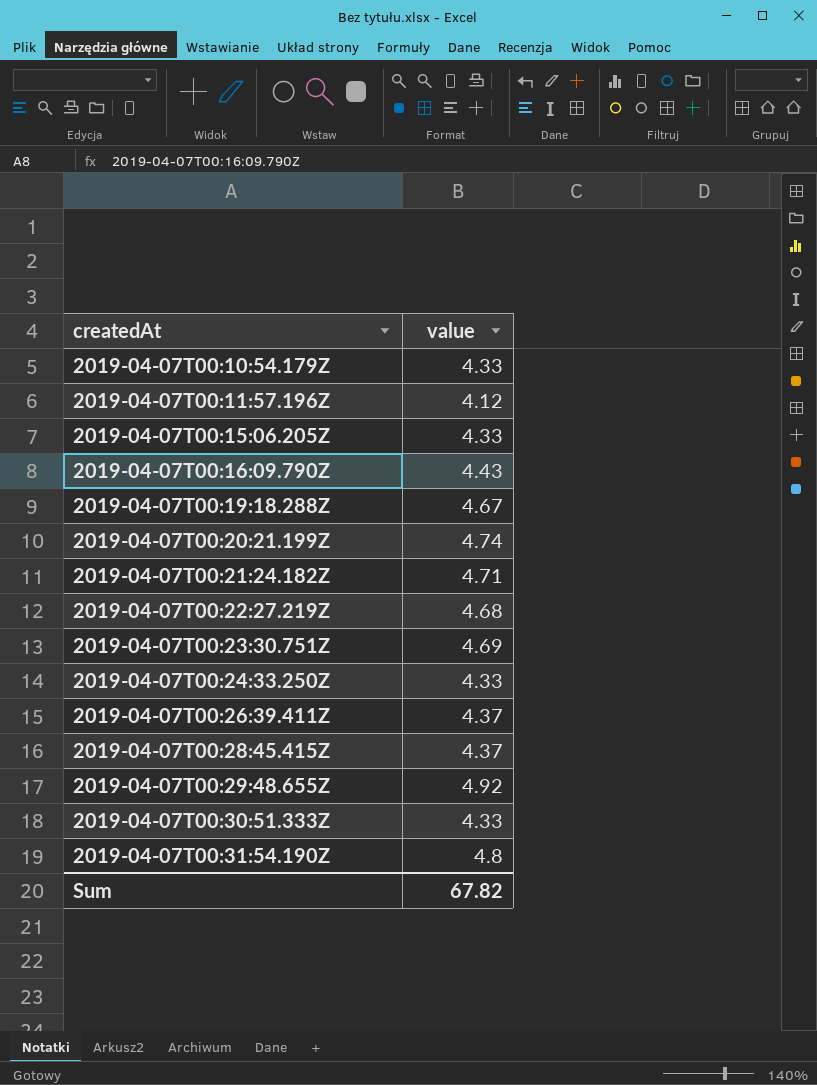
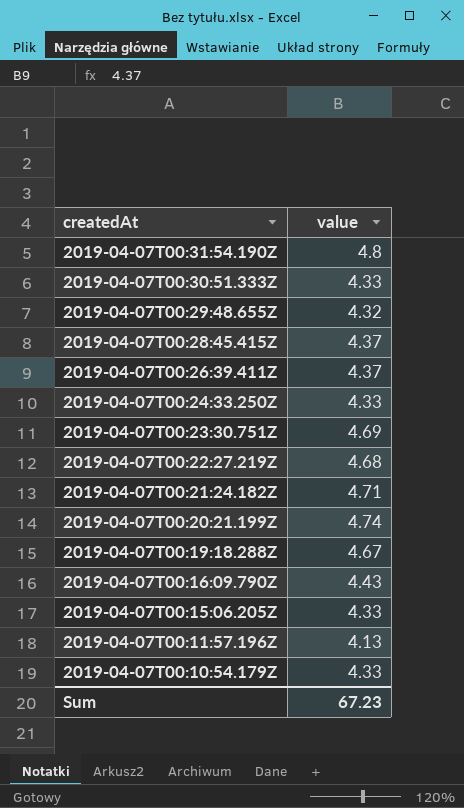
row order: createdAt ascending -> createdAt descending
2019-04-07T00:29:48.655Z | value: 4.92 -> 4.32
2019-04-07T00:11:57.196Z | value: 4.12 -> 4.13
Sum | value: 67.82 -> 67.23

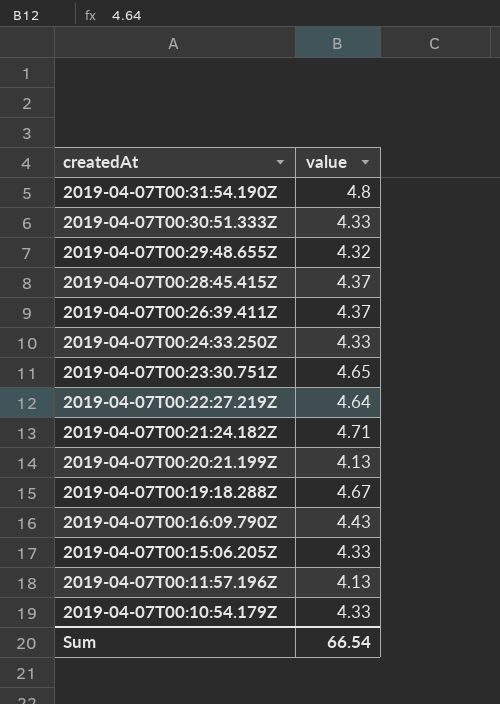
2019-04-07T00:23:30.751Z | value: 4.69 -> 4.65
2019-04-07T00:22:27.219Z | value: 4.68 -> 4.64
2019-04-07T00:20:21.199Z | value: 4.74 -> 4.13
Sum | value: 67.23 -> 66.54

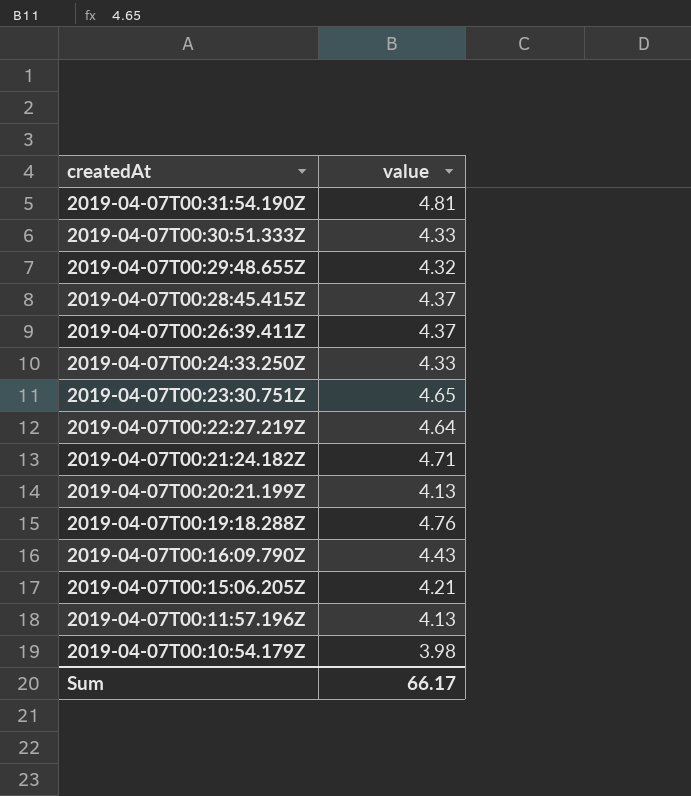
2019-04-07T00:31:54.190Z | value: 4.8 -> 4.81
2019-04-07T00:19:18.288Z | value: 4.67 -> 4.76
2019-04-07T00:15:06.205Z | value: 4.33 -> 4.21
2019-04-07T00:10:54.179Z | value: 4.33 -> 3.98
Sum | value: 66.54 -> 66.17

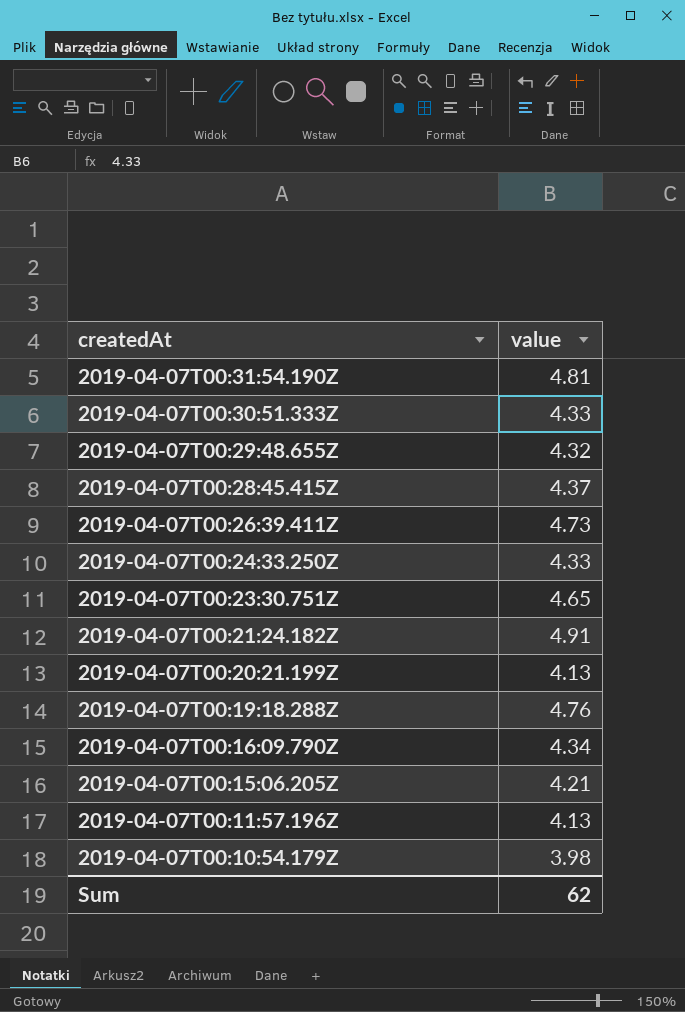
row 2019-04-07T00:22:27.219Z: 4.64 -> none
2019-04-07T00:26:39.411Z | value: 4.37 -> 4.73
2019-04-07T00:21:24.182Z | value: 4.71 -> 4.91
2019-04-07T00:16:09.790Z | value: 4.43 -> 4.34
Sum | value: 66.17 -> 62

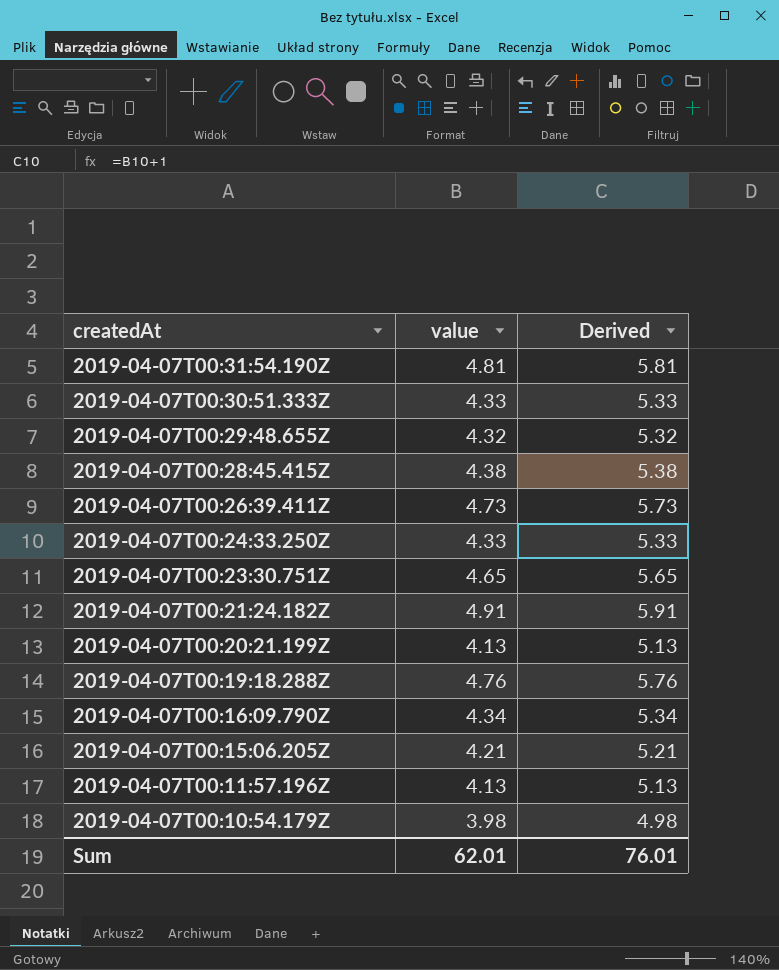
column Derived | formula: none -> [value] + 1
2019-04-07T00:28:45.415Z | value: 4.37 -> 4.38
Sum | value: 62 -> 62.01

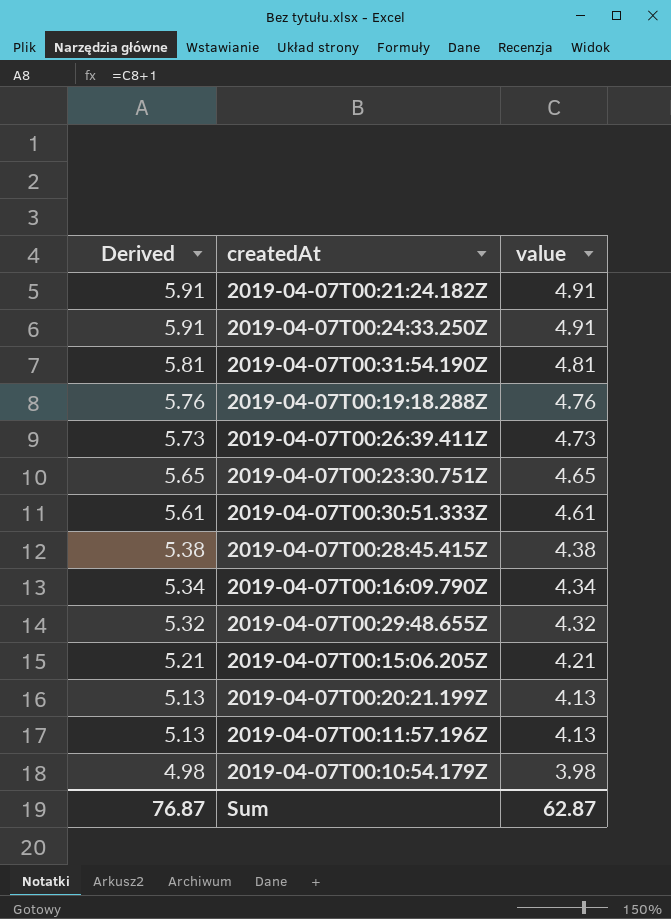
row order: createdAt descending -> Derived descending
column Derived | position: 3 -> 1
2019-04-07T00:24:33.250Z | Derived: 5.33 -> 5.91
2019-04-07T00:24:33.250Z | value: 4.33 -> 4.91
2019-04-07T00:30:51.333Z | Derived: 5.33 -> 5.61
2019-04-07T00:30:51.333Z | value: 4.33 -> 4.61
Sum | Derived: 76.01 -> 76.87
Sum | value: 62.01 -> 62.87

